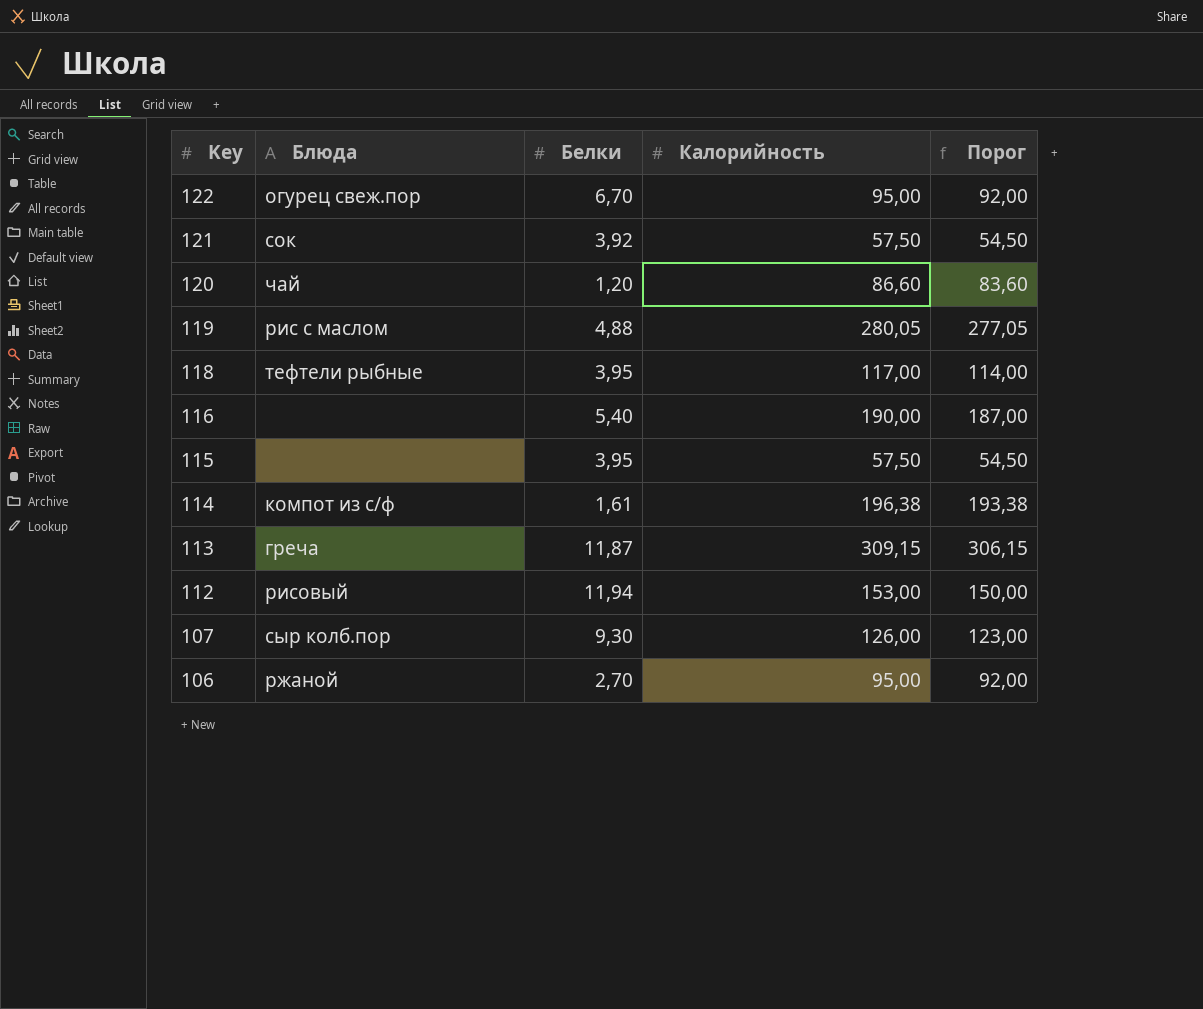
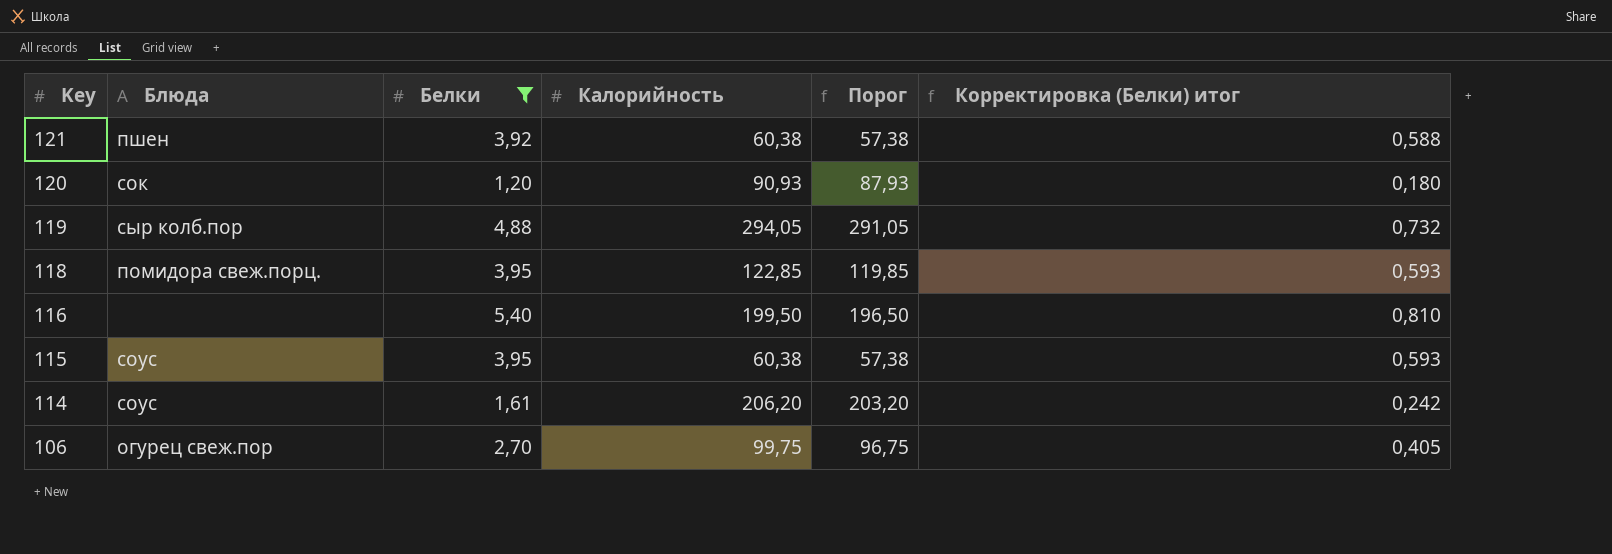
filter: none -> Белки <= 5,40
column Корректировка (Белки) итог | formula: none -> [Белки] * 0,15
121 | Блюда: сок -> пшен
121 | Калорийность: 57,50 -> 60,38
121 | Порог: 54,50 -> 57,38
120 | Блюда: чай -> сок
120 | Калорийность: 86,60 -> 90,93
120 | Порог: 83,60 -> 87,93
119 | Блюда: рис с маслом -> сыр колб.пор
119 | Калорийность: 280,05 -> 294,05
119 | Порог: 277,05 -> 291,05
118 | Блюда: тефтели рыбные -> помидора свеж.порц.
118 | Калорийность: 117,00 -> 122,85
118 | Порог: 114,00 -> 119,85
116 | Калорийность: 190,00 -> 199,50
116 | Порог: 187,00 -> 196,50
115 | Блюда: none -> соус
115 | Калорийность: 57,50 -> 60,38
115 | Порог: 54,50 -> 57,38
114 | Блюда: компот из с/ф -> соус
114 | Калорийность: 196,38 -> 206,20
114 | Порог: 193,38 -> 203,20
106 | Блюда: ржаной -> огурец свеж.пор
106 | Калорийность: 95,00 -> 99,75
106 | Порог: 92,00 -> 96,75

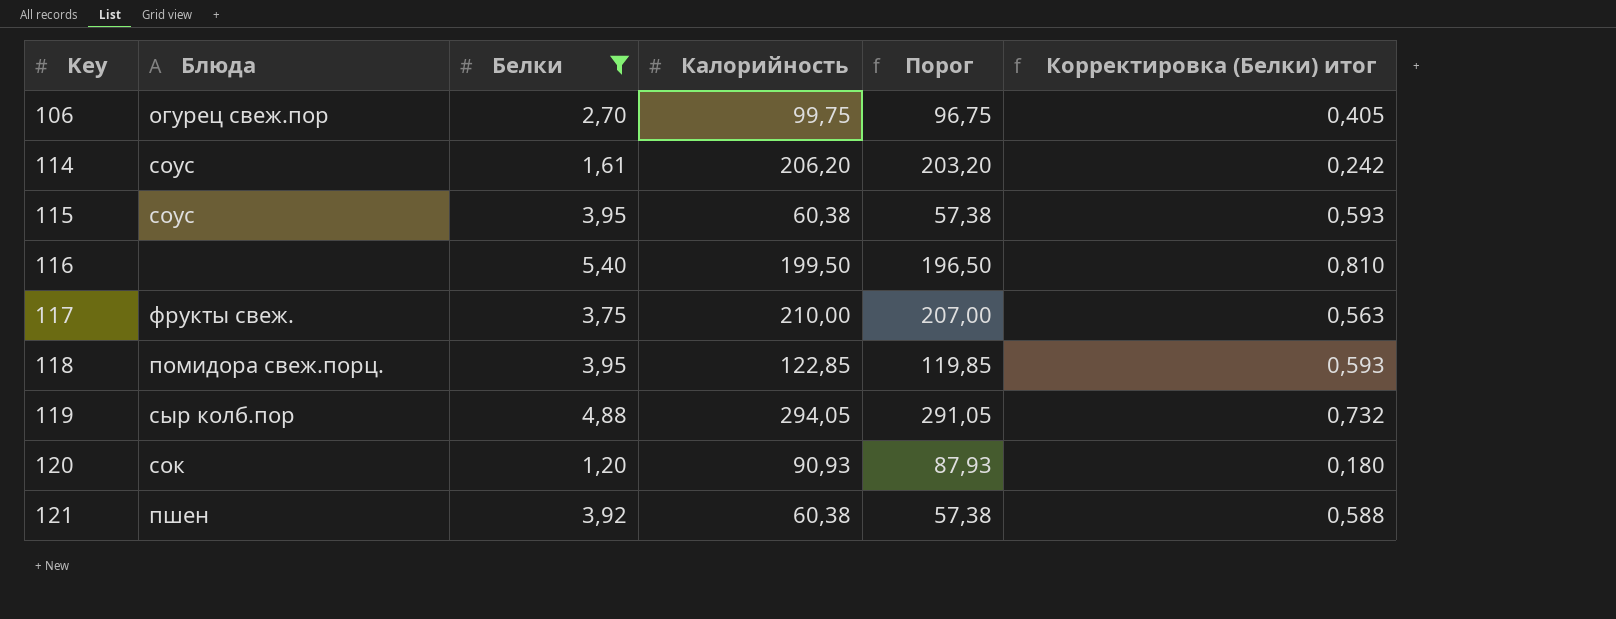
row order: Key descending -> Key ascending
row 117: none -> фрукты свеж. | 3,75 | 210,00 | 207,00 | 0,563

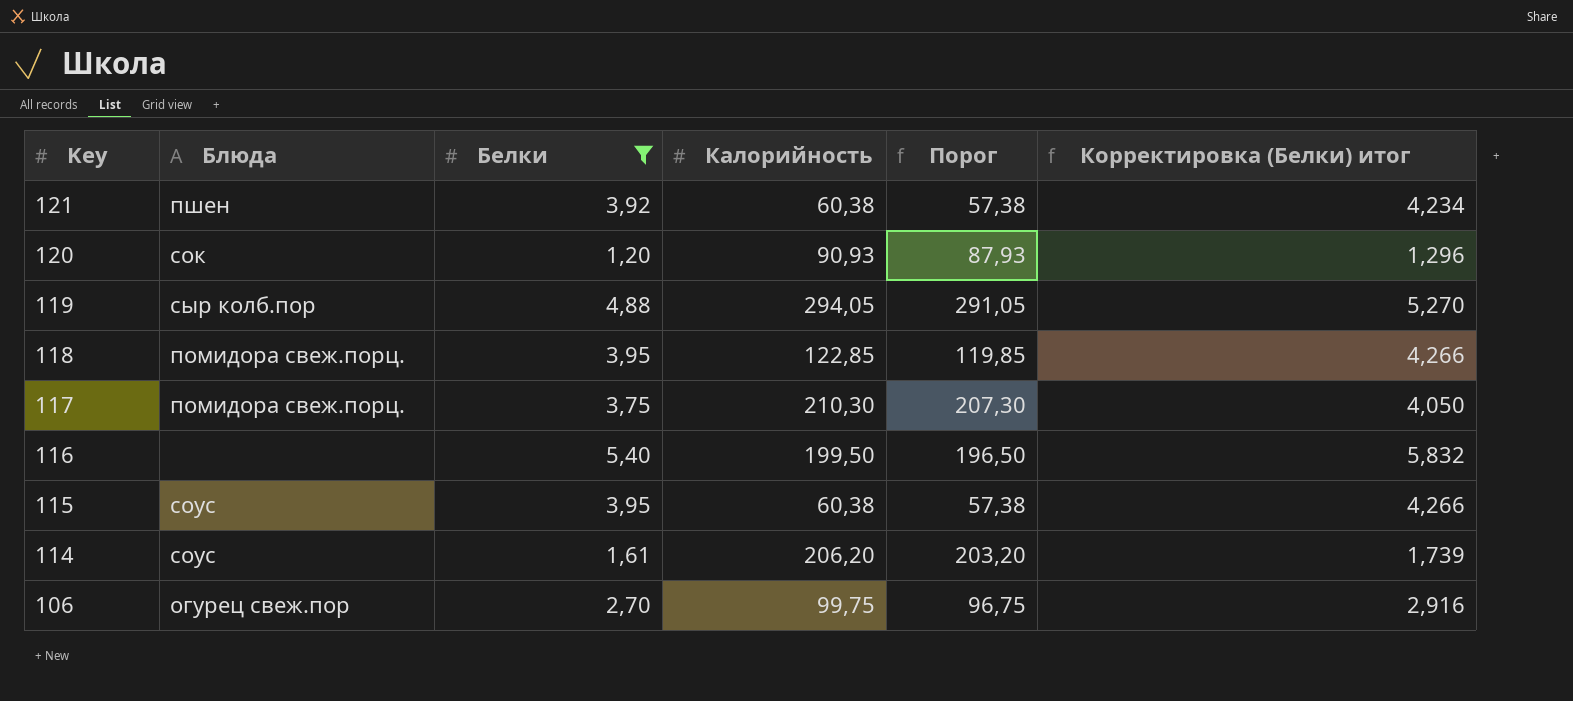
row order: Key ascending -> Key descending
column Корректировка (Белки) итог | formula: [Белки] * 0,15 -> [Белки] * 1,08
117 | Блюда: фрукты свеж. -> помидора свеж.порц.
117 | Калорийность: 210,00 -> 210,30
117 | Порог: 207,00 -> 207,30

